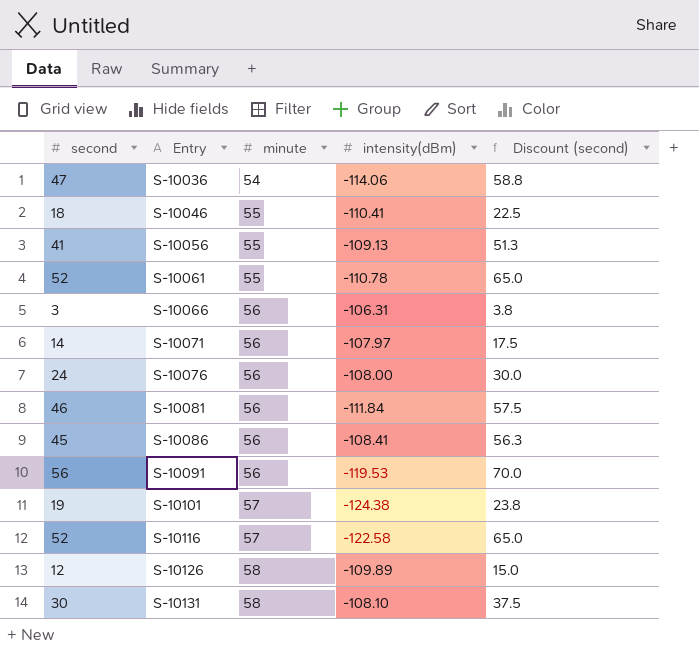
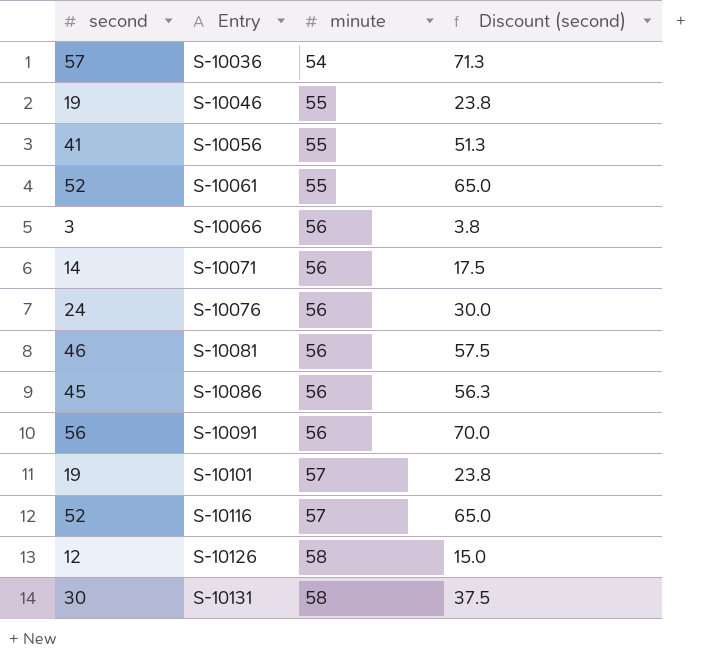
column intensity(dBm) | position: 4 -> none
S-10036 | second: 47 -> 57
S-10036 | Discount (second): 58.8 -> 71.3
S-10046 | second: 18 -> 19
S-10046 | Discount (second): 22.5 -> 23.8

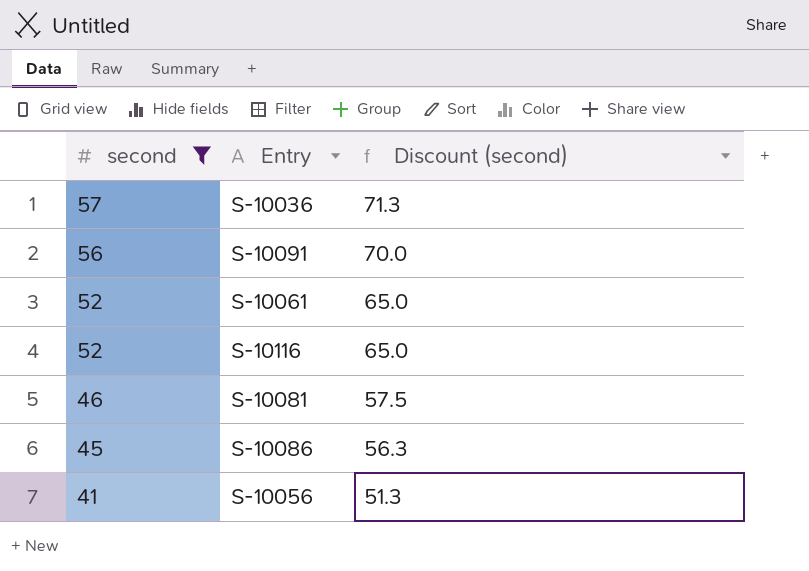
filter: none -> second >= 41
row order: Entry ascending -> second descending
column minute | position: 3 -> none

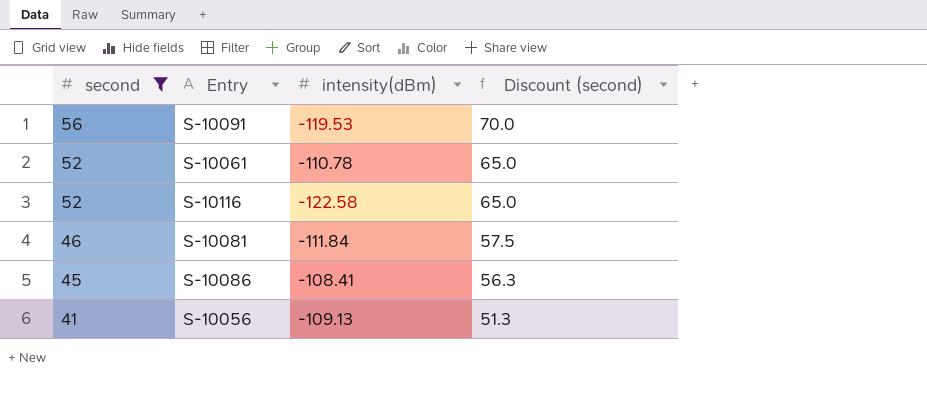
column intensity(dBm) | position: none -> 3
row S-10036: 57 | 71.3 -> none

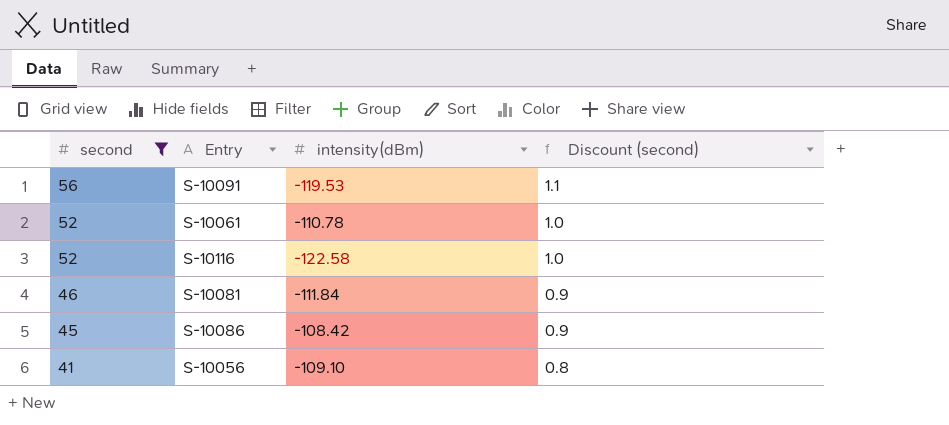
column Discount (second) | formula: [second] * 1.25 -> [second] * 0.02
S-10086 | intensity(dBm): -108.41 -> -108.42
S-10056 | intensity(dBm): -109.13 -> -109.10

